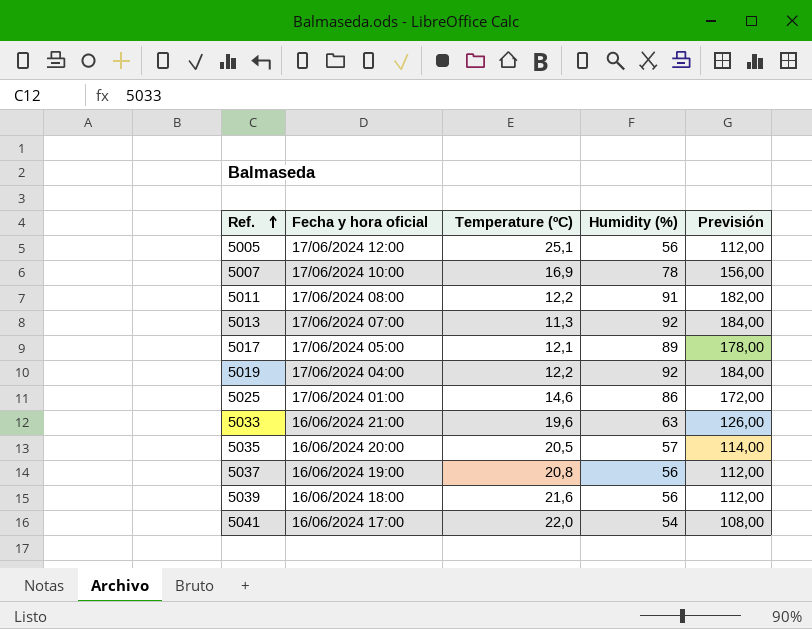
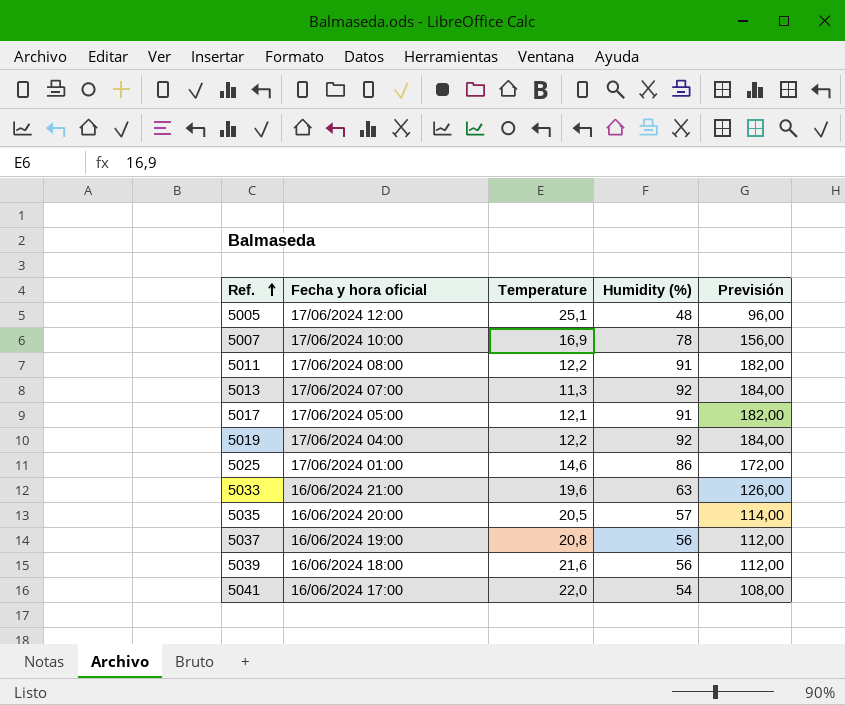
column name: Temperature (ºC) -> Temperature
5005 | Humidity (%): 56 -> 48
5005 | Previsión: 112,00 -> 96,00
5017 | Humidity (%): 89 -> 91
5017 | Previsión: 178,00 -> 182,00

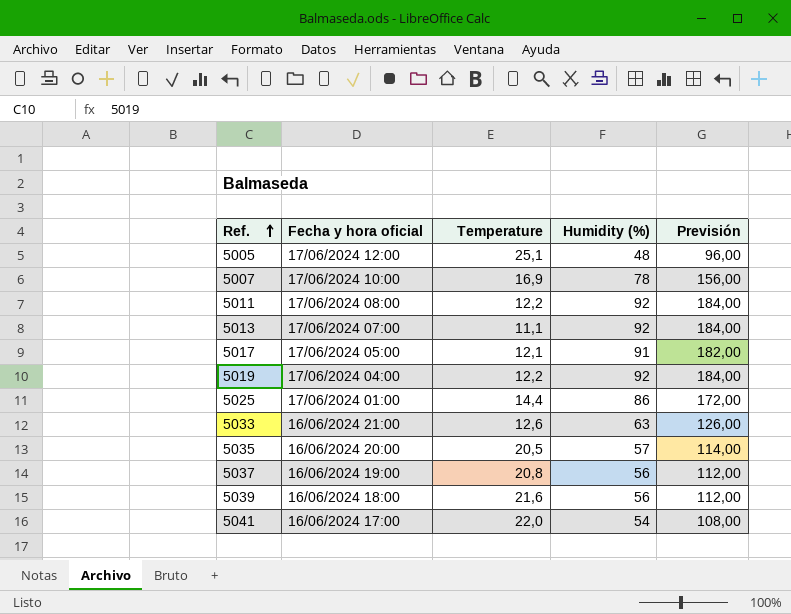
5011 | Humidity (%): 91 -> 92
5011 | Previsión: 182,00 -> 184,00
5013 | Temperature: 11,3 -> 11,1
5025 | Temperature: 14,6 -> 14,4
5033 | Temperature: 19,6 -> 12,6

